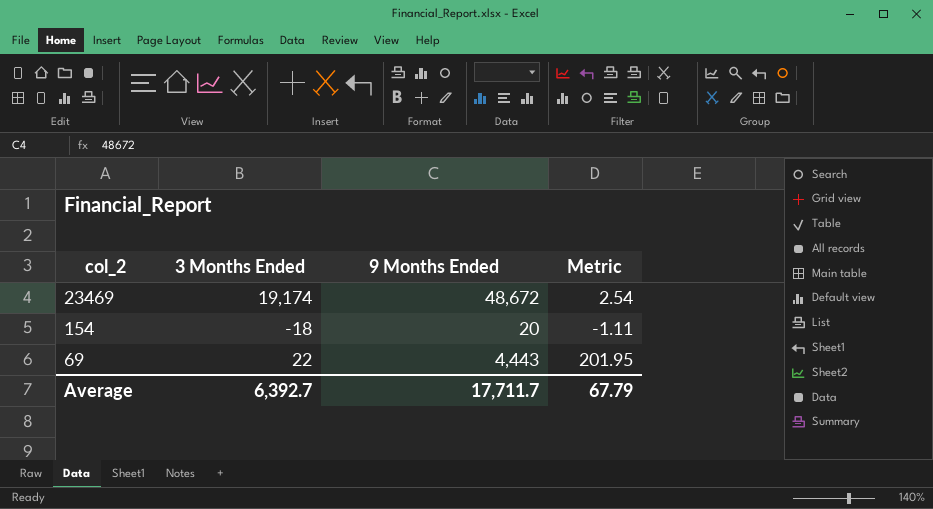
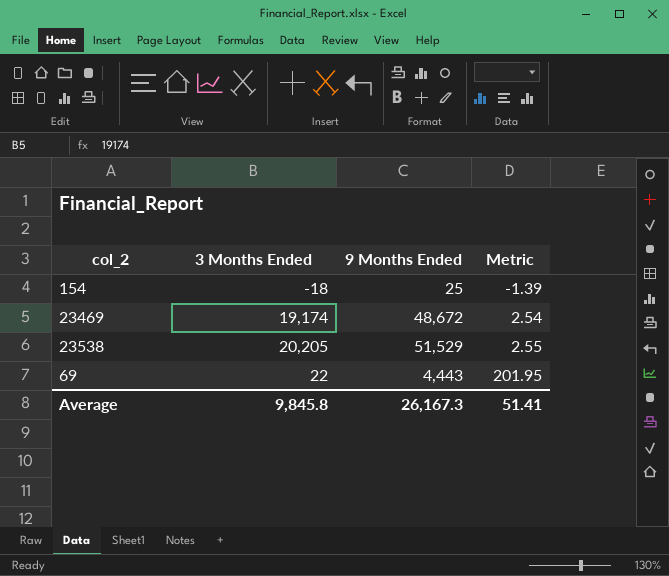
row order: col_2 descending -> Metric ascending
154 | 9 Months Ended: 20 -> 25
154 | Metric: -1.11 -> -1.39
row 23538: none -> 20,205 | 51,529 | 2.55
Average | 3 Months Ended: 6,392.7 -> 9,845.8
Average | 9 Months Ended: 17,711.7 -> 26,167.3
Average | Metric: 67.79 -> 51.41

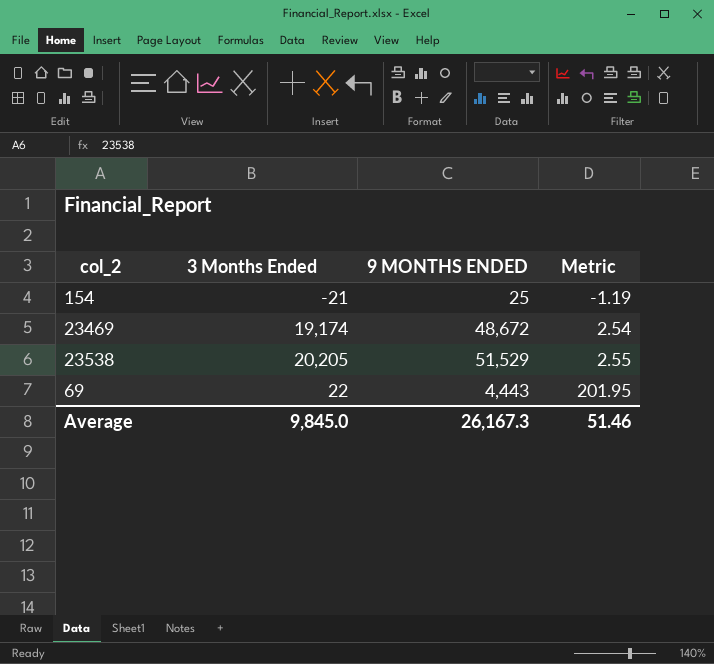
column name: 9 Months Ended -> 9 MONTHS ENDED
154 | 3 Months Ended: -18 -> -21
154 | Metric: -1.39 -> -1.19
Average | 3 Months Ended: 9,845.8 -> 9,845.0
Average | Metric: 51.41 -> 51.46

